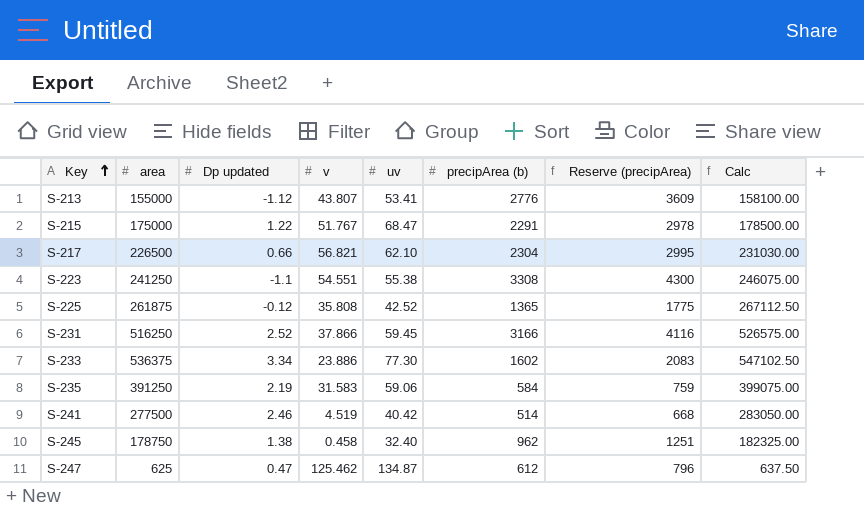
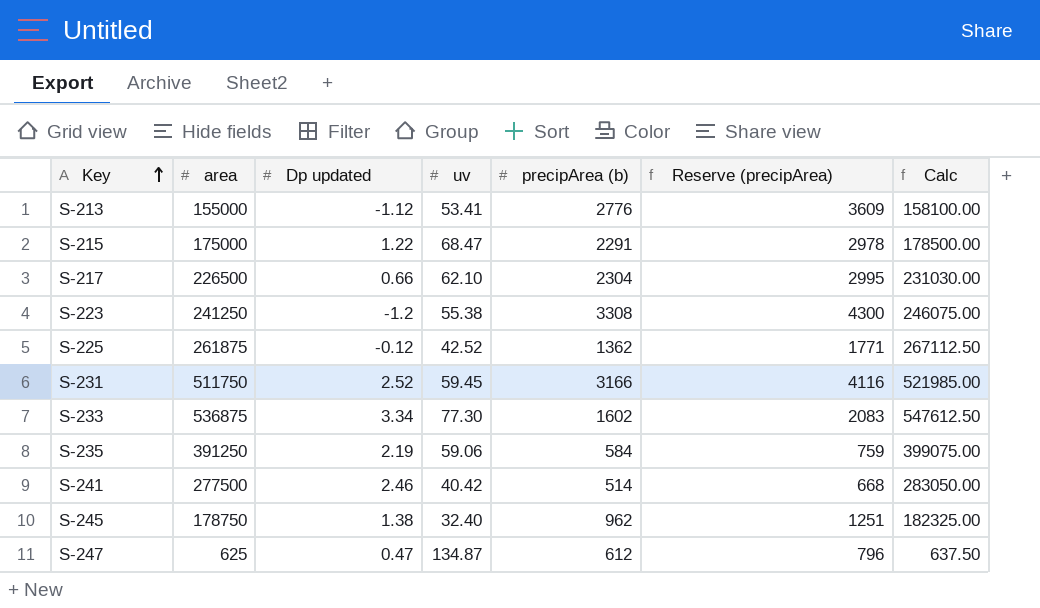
column v | position: 4 -> none
S-223 | Dp updated: -1.1 -> -1.2
S-225 | precipArea (b): 1365 -> 1362
S-225 | Reserve (precipArea): 1775 -> 1771
S-231 | area: 516250 -> 511750
S-231 | Calc: 526575.00 -> 521985.00
S-233 | area: 536375 -> 536875
S-233 | Calc: 547102.50 -> 547612.50

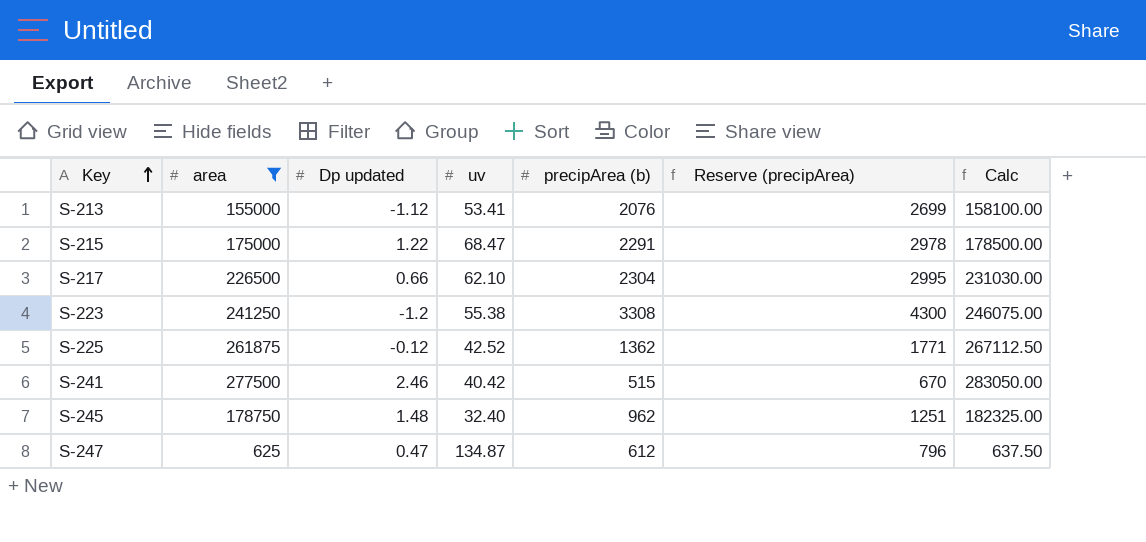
filter: none -> area <= 277500
S-213 | precipArea (b): 2776 -> 2076
S-213 | Reserve (precipArea): 3609 -> 2699
S-241 | precipArea (b): 514 -> 515
S-241 | Reserve (precipArea): 668 -> 670
S-245 | Dp updated: 1.38 -> 1.48

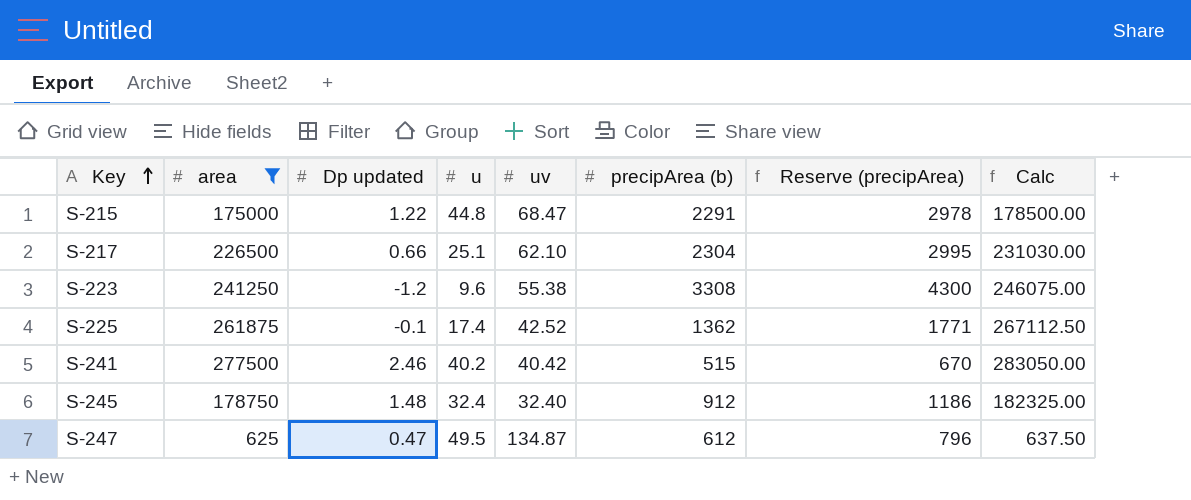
column u | position: none -> 4
row S-213: 155000 | -1.12 | 53.41 | 2076 | 2699 | 158100.00 -> none
S-225 | Dp updated: -0.12 -> -0.1
S-245 | precipArea (b): 962 -> 912
S-245 | Reserve (precipArea): 1251 -> 1186

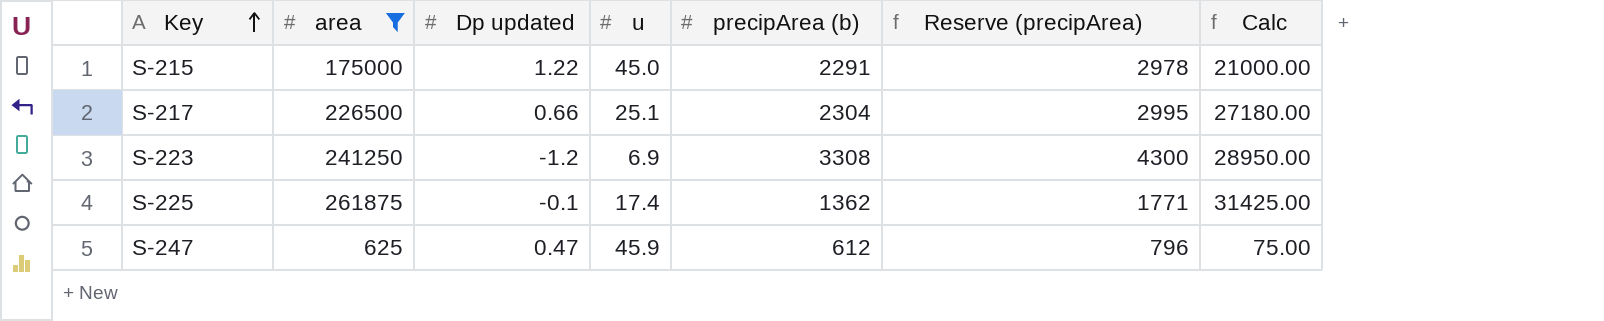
column uv | position: 5 -> none
column Calc | formula: [area] * 1.02 -> [area] * 0.12
row S-241: 277500 | 2.46 | 40.2 | 40.42 | 515 | 670 | 283050.00 -> none
row S-245: 178750 | 1.48 | 32.4 | 32.40 | 912 | 1186 | 182325.00 -> none
S-215 | u: 44.8 -> 45.0
S-223 | u: 9.6 -> 6.9
S-247 | u: 49.5 -> 45.9

